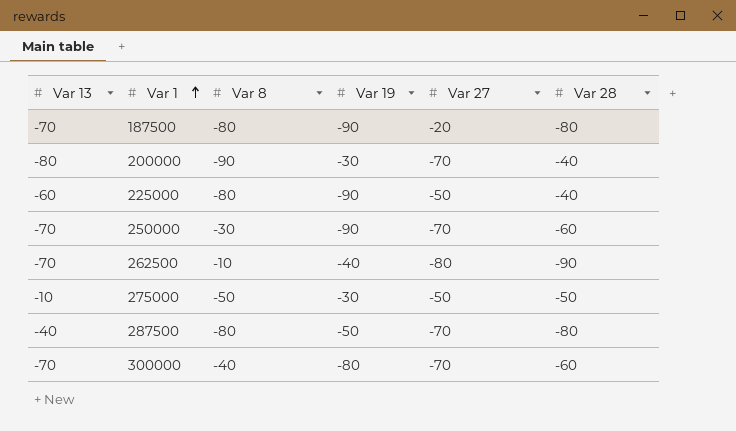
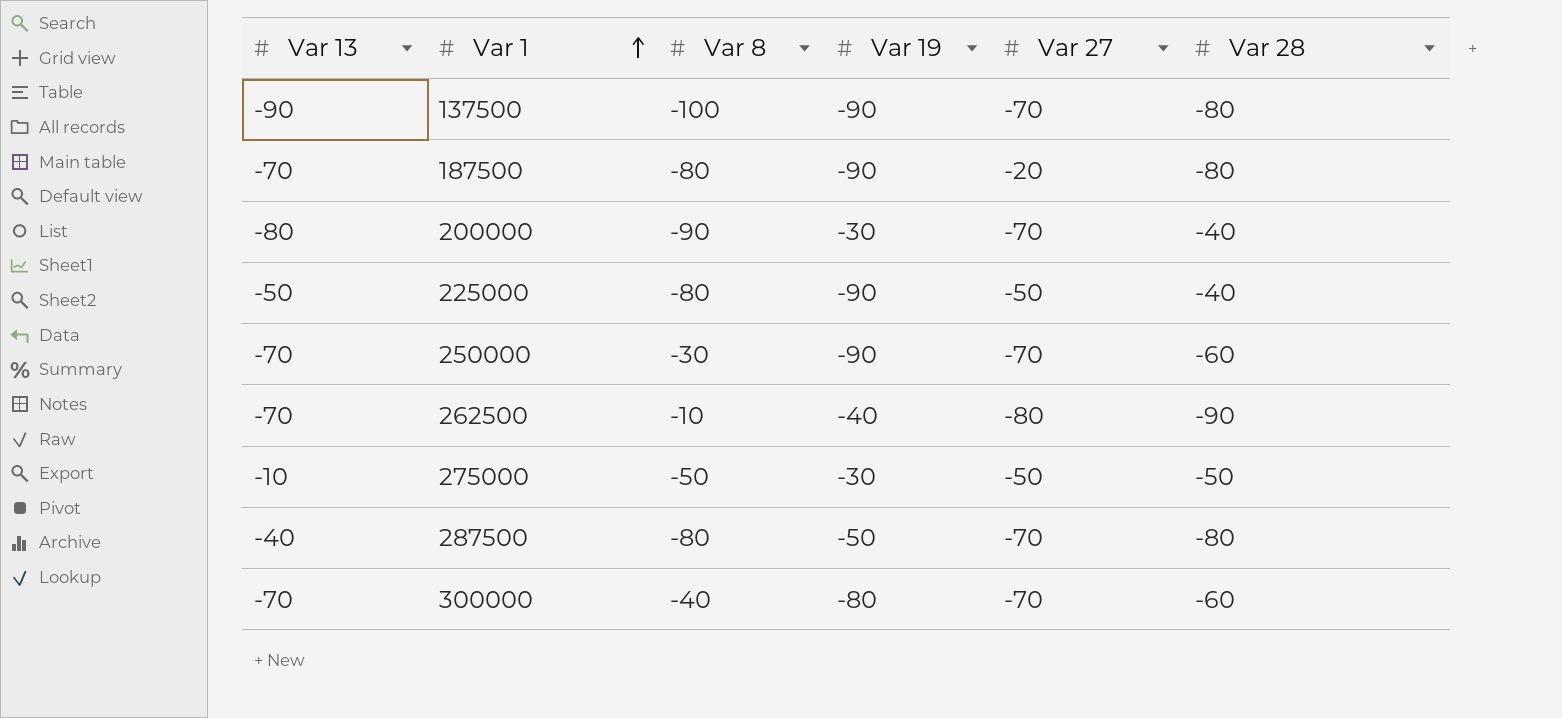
row 137500: none -> -90 | -100 | -90 | -70 | -80
225000 | Var 13: -60 -> -50

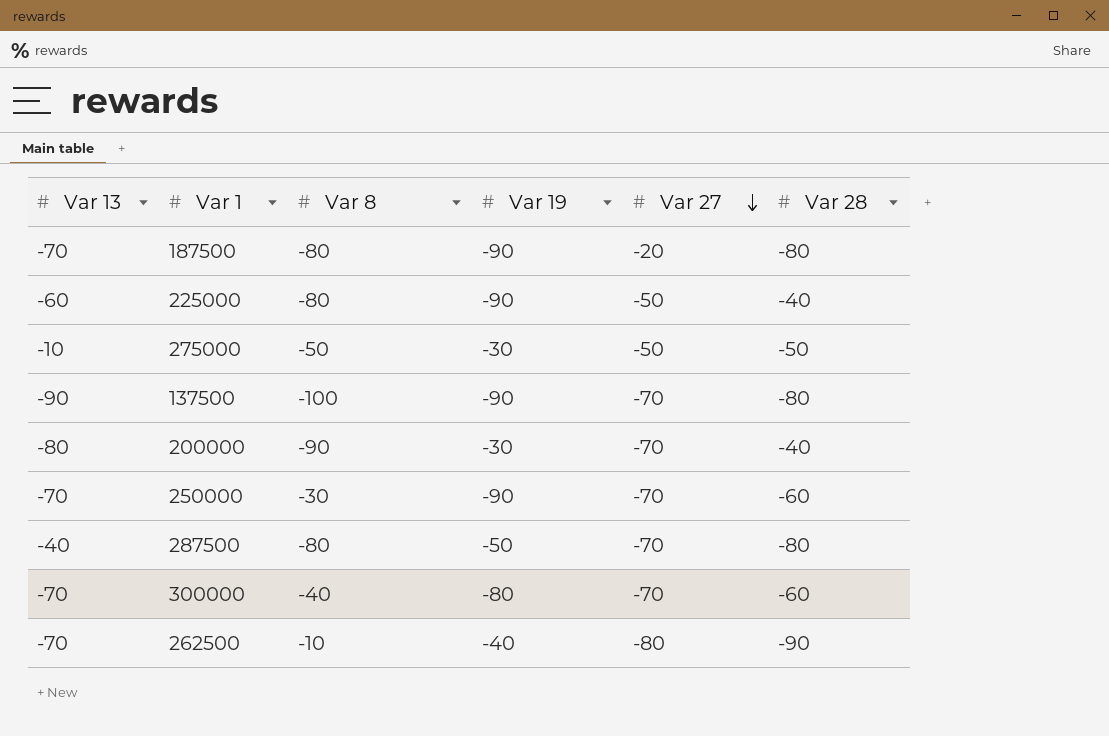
row order: Var 1 ascending -> Var 27 descending
225000 | Var 13: -50 -> -60

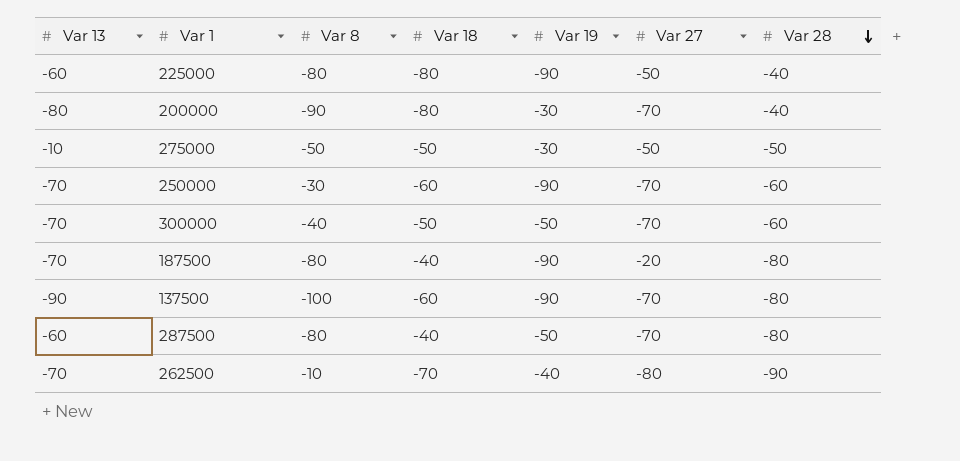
row order: Var 27 descending -> Var 28 descending
column Var 18 | position: none -> 4
300000 | Var 19: -80 -> -50
287500 | Var 13: -40 -> -60

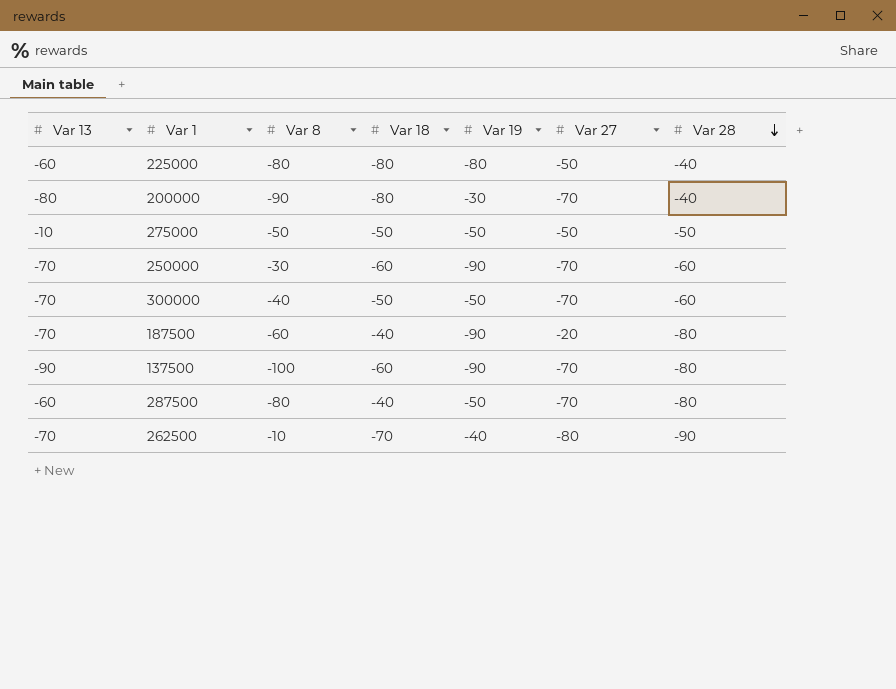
225000 | Var 19: -90 -> -80
275000 | Var 19: -30 -> -50
187500 | Var 8: -80 -> -60

